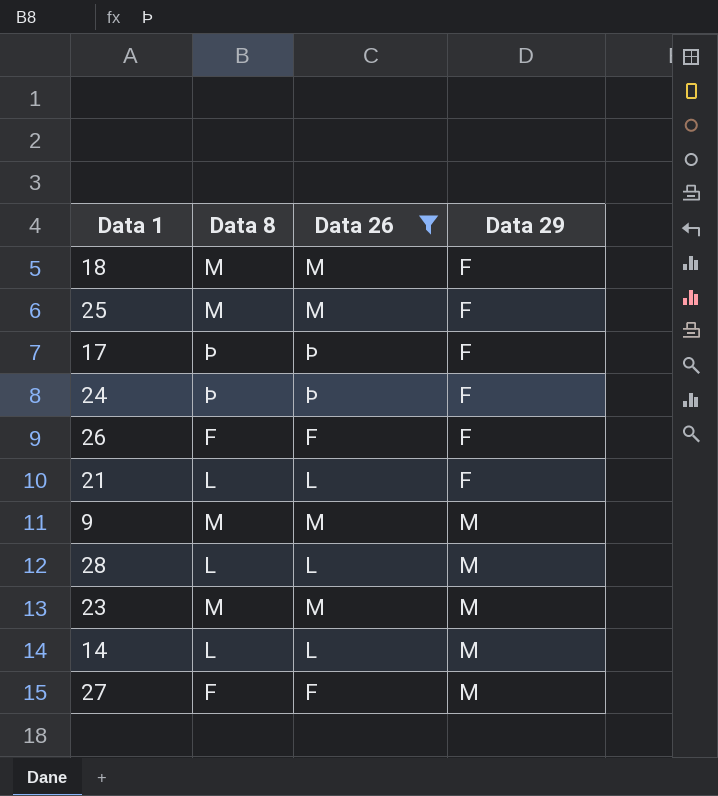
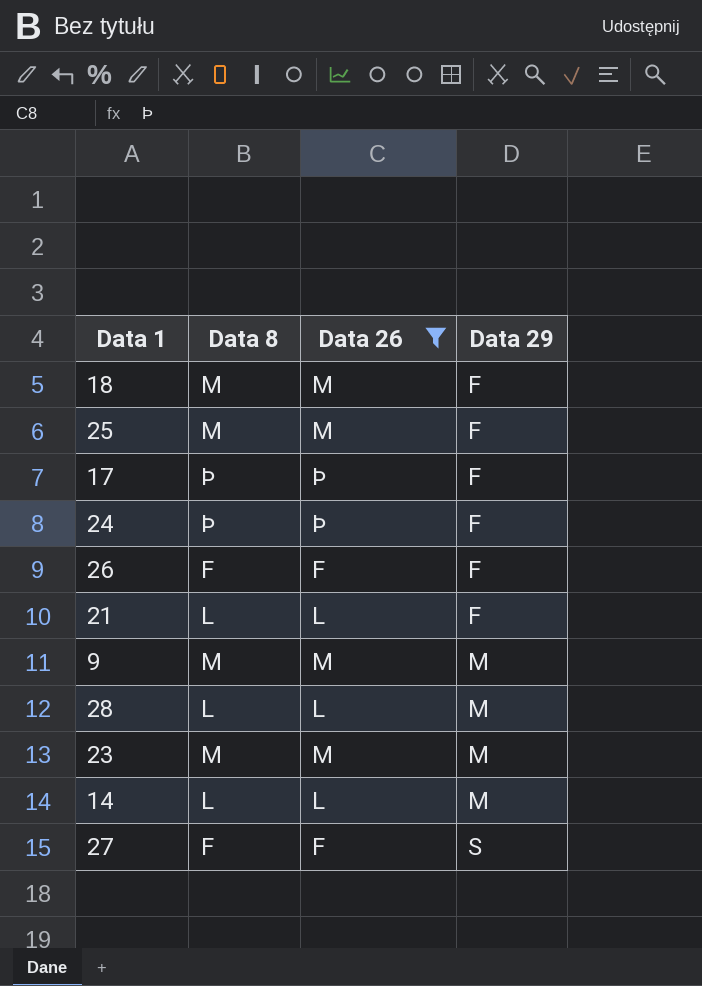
27 | Data 29: M -> S

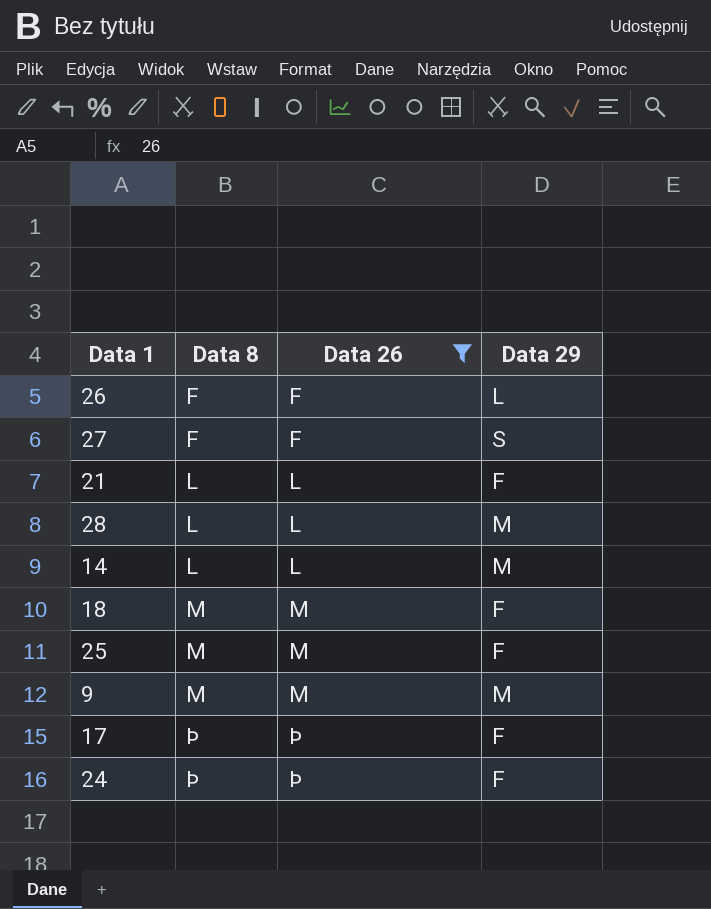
row order: Data 29 ascending -> Data 8 ascending
row 23: M | M | M -> none
26 | Data 29: F -> L

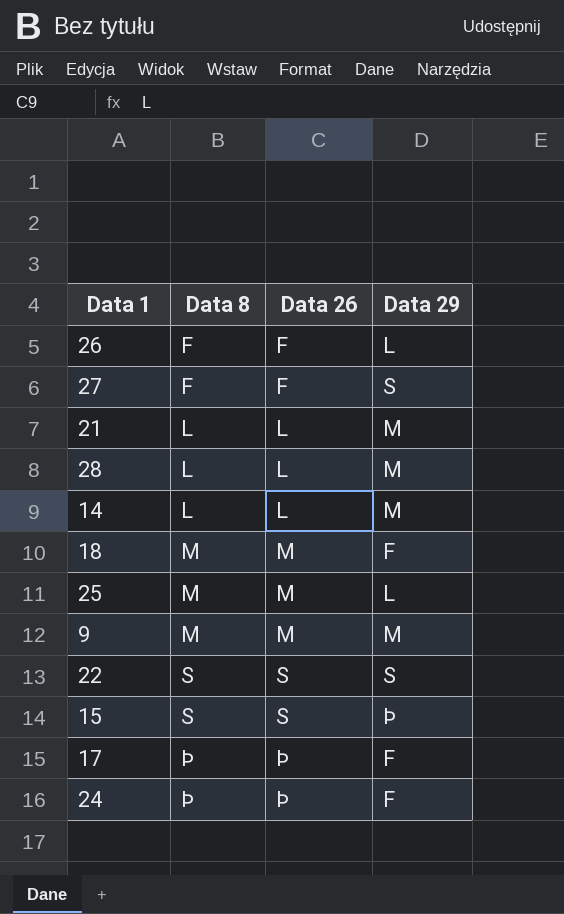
filter: Data 26 != S -> none
21 | Data 29: F -> M
25 | Data 29: F -> L

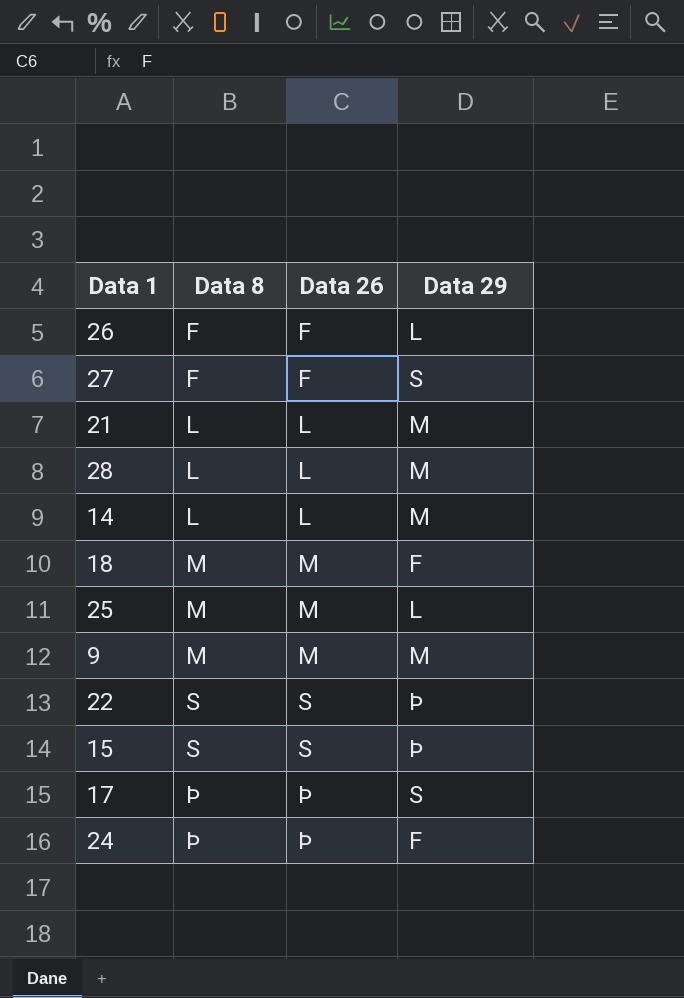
22 | Data 29: S -> Þ
17 | Data 29: F -> S

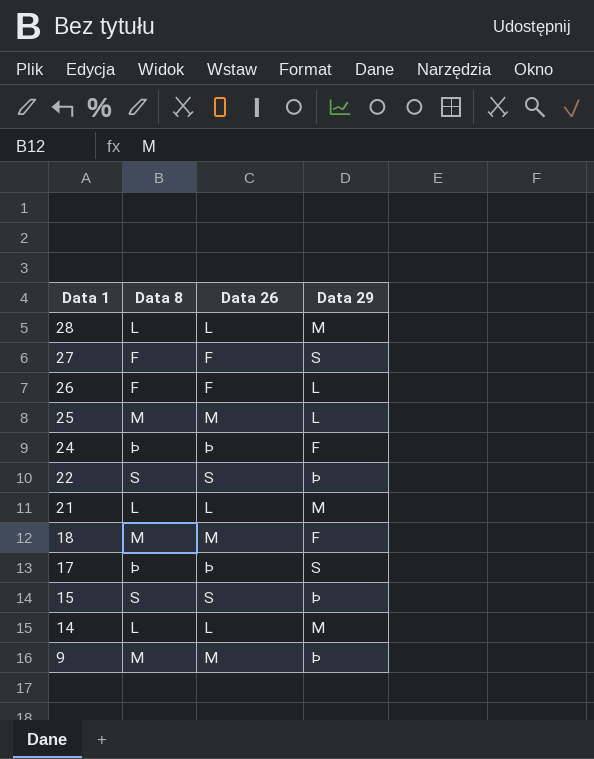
row order: Data 8 ascending -> Data 1 descending
9 | Data 29: M -> Þ

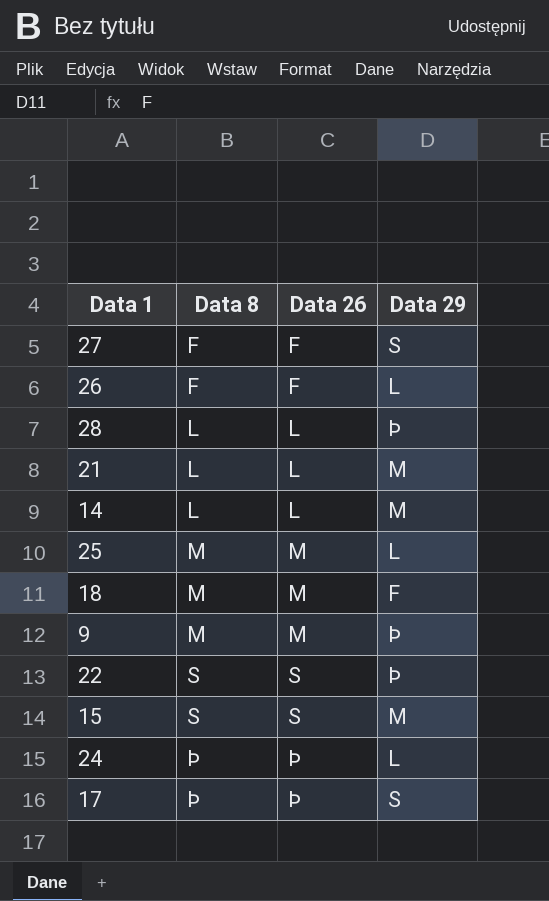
row order: Data 1 descending -> Data 8 ascending
28 | Data 29: M -> Þ
15 | Data 29: Þ -> M
24 | Data 29: F -> L

